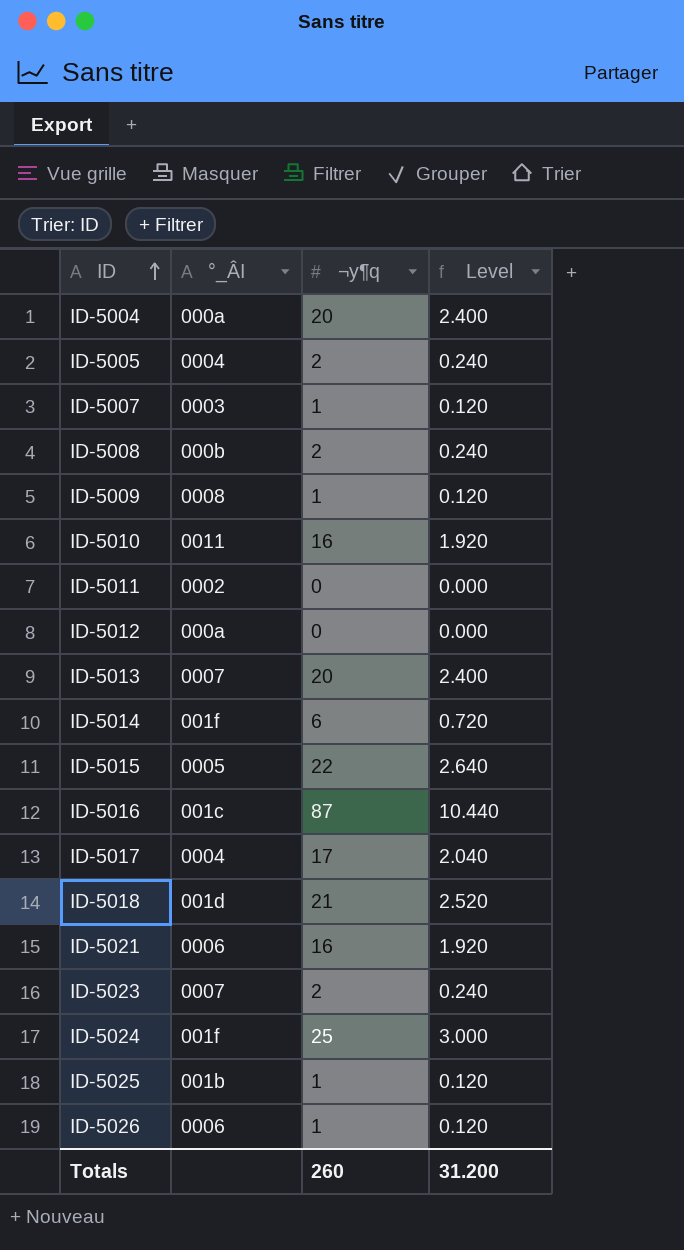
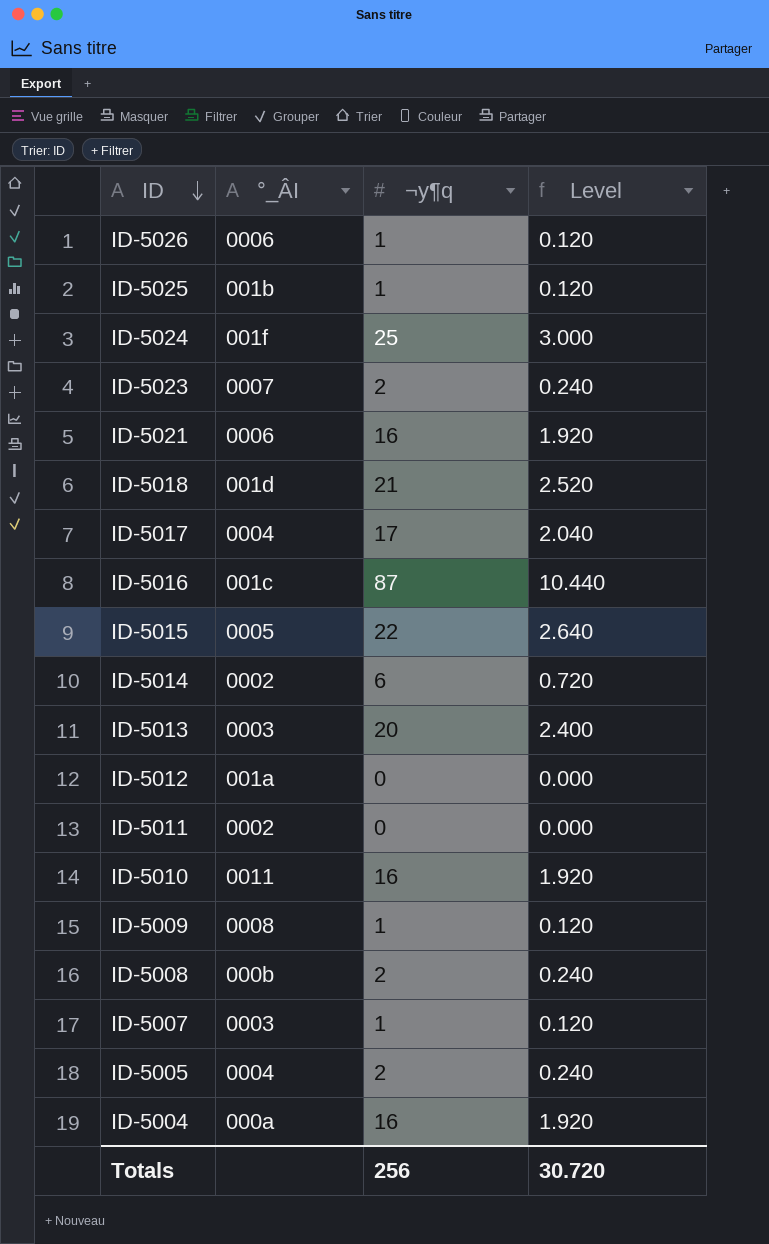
row order: ID ascending -> ID descending
ID-5014 | °_ÂI: 001f -> 0002
ID-5013 | °_ÂI: 0007 -> 0003
ID-5012 | °_ÂI: 000a -> 001a
ID-5004 | ¬y¶q: 20 -> 16
ID-5004 | Level: 2.400 -> 1.920
Totals | ¬y¶q: 260 -> 256
Totals | Level: 31.200 -> 30.720

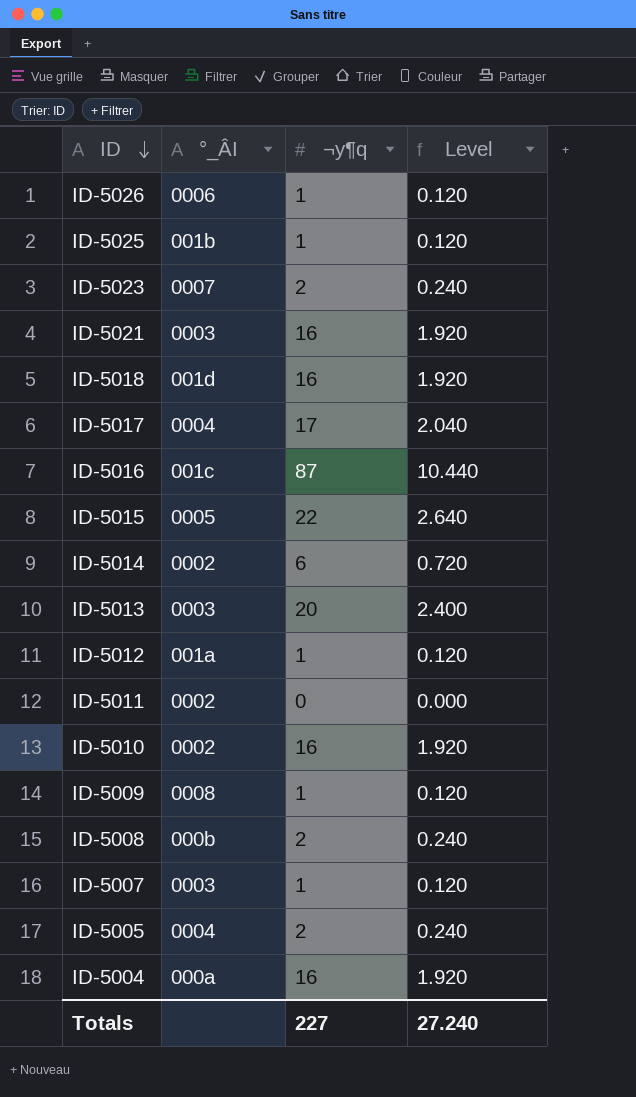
row ID-5024: 001f | 25 | 3.000 -> none
ID-5021 | °_ÂI: 0006 -> 0003
ID-5018 | ¬y¶q: 21 -> 16
ID-5018 | Level: 2.520 -> 1.920
ID-5012 | ¬y¶q: 0 -> 1
ID-5012 | Level: 0.000 -> 0.120
ID-5010 | °_ÂI: 0011 -> 0002
Totals | ¬y¶q: 256 -> 227
Totals | Level: 30.720 -> 27.240

